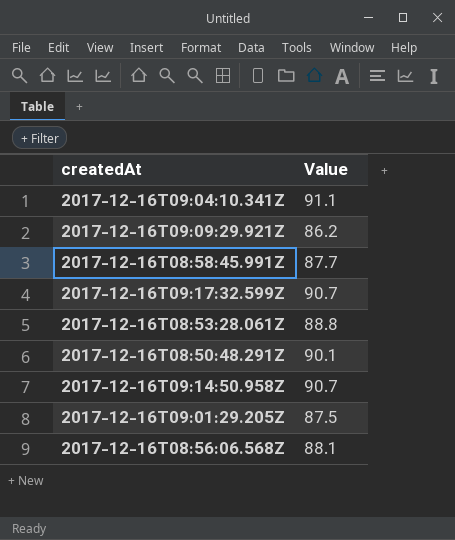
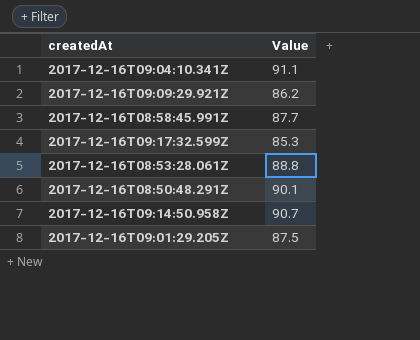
row 2017-12-16T08:56:06.568Z: 88.1 -> none
2017-12-16T09:17:32.599Z | Value: 90.7 -> 85.3

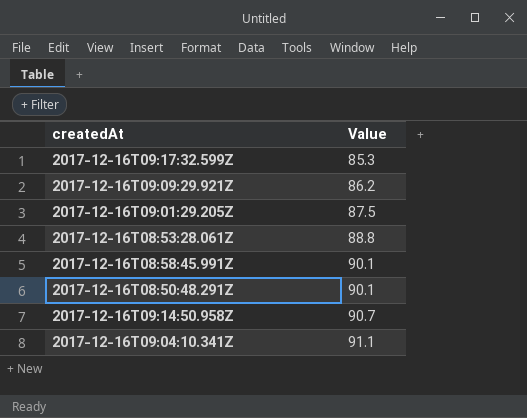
row order: none -> Value ascending
2017-12-16T08:58:45.991Z | Value: 87.7 -> 90.1

